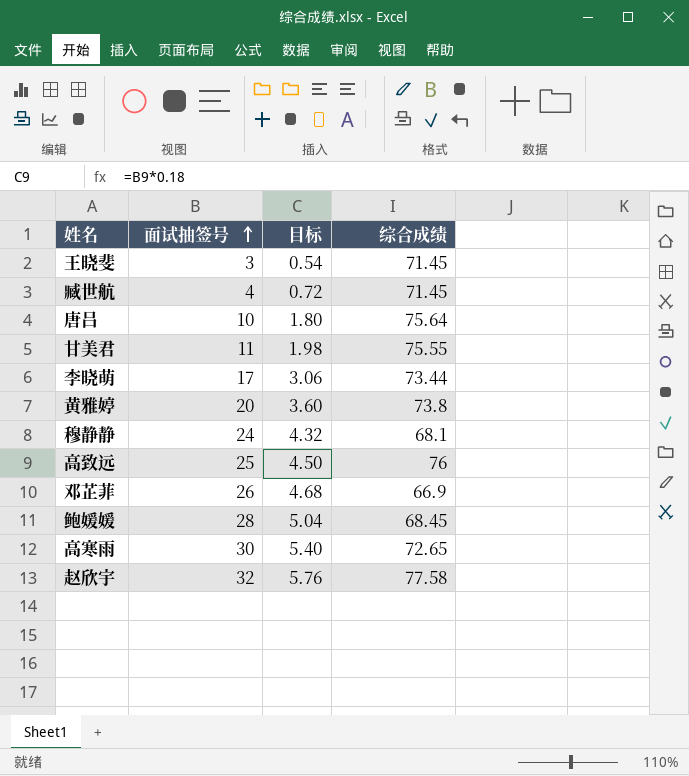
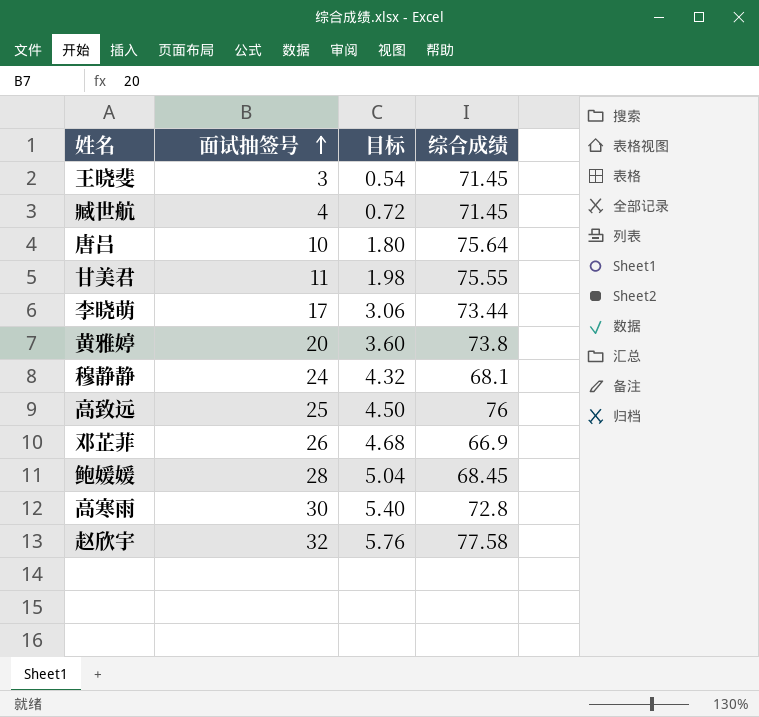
高寒雨 | 综合成绩: 72.65 -> 72.8

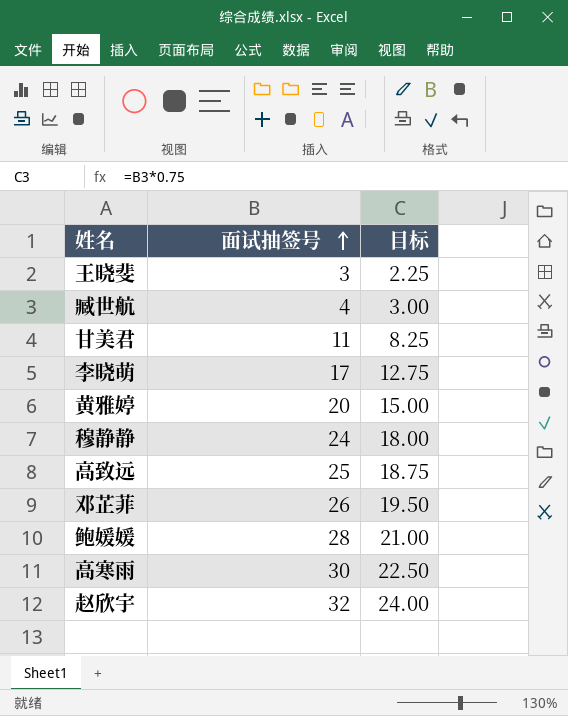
column 综合成绩 | position: 4 -> none
column 目标 | formula: [面试抽签号] * 0.18 -> [面试抽签号] * 0.75
row 唐吕: 10 | 1.80 | 75.64 -> none

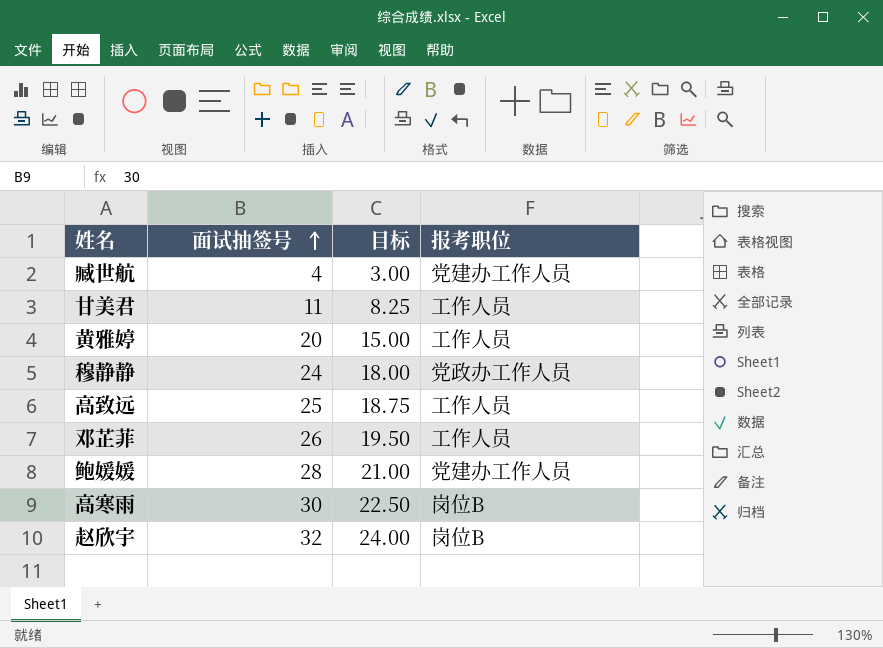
column 报考职位 | position: none -> 4
row 王晓斐: 3 | 2.25 -> none
row 李晓萌: 17 | 12.75 -> none

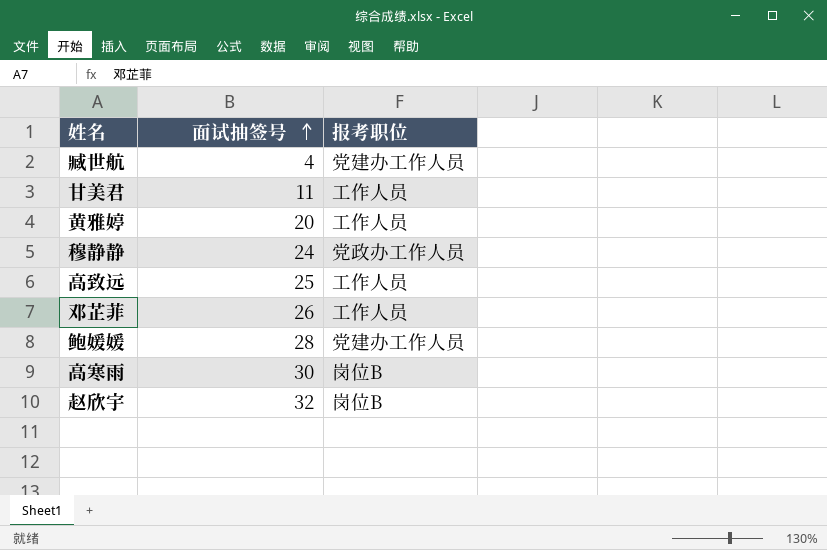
column 目标 | formula: [面试抽签号] * 0.75 -> none

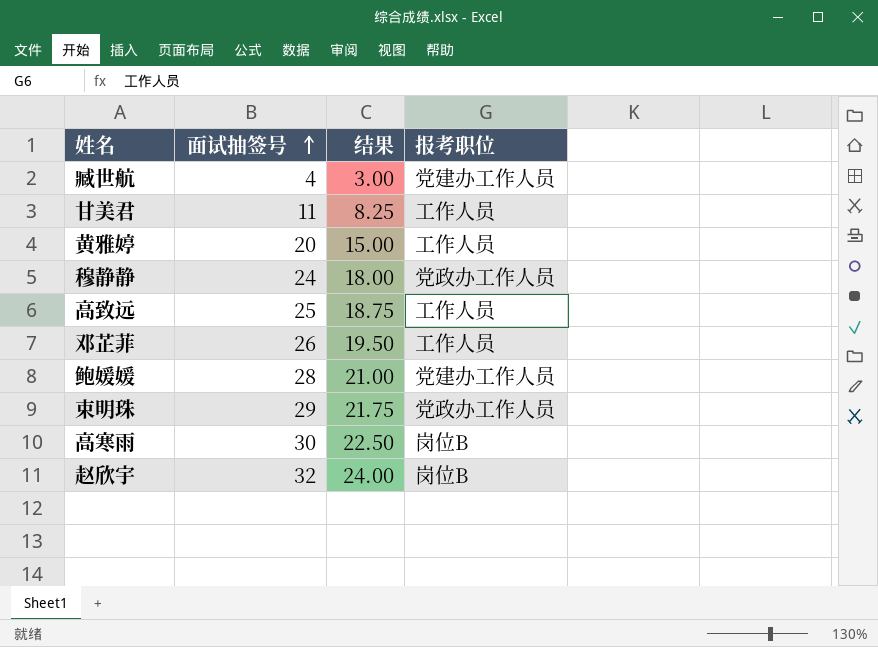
column 结果 | formula: none -> [面试抽签号] * 0.75
row 束明珠: none -> 29 | 21.75 | 党政办工作人员

